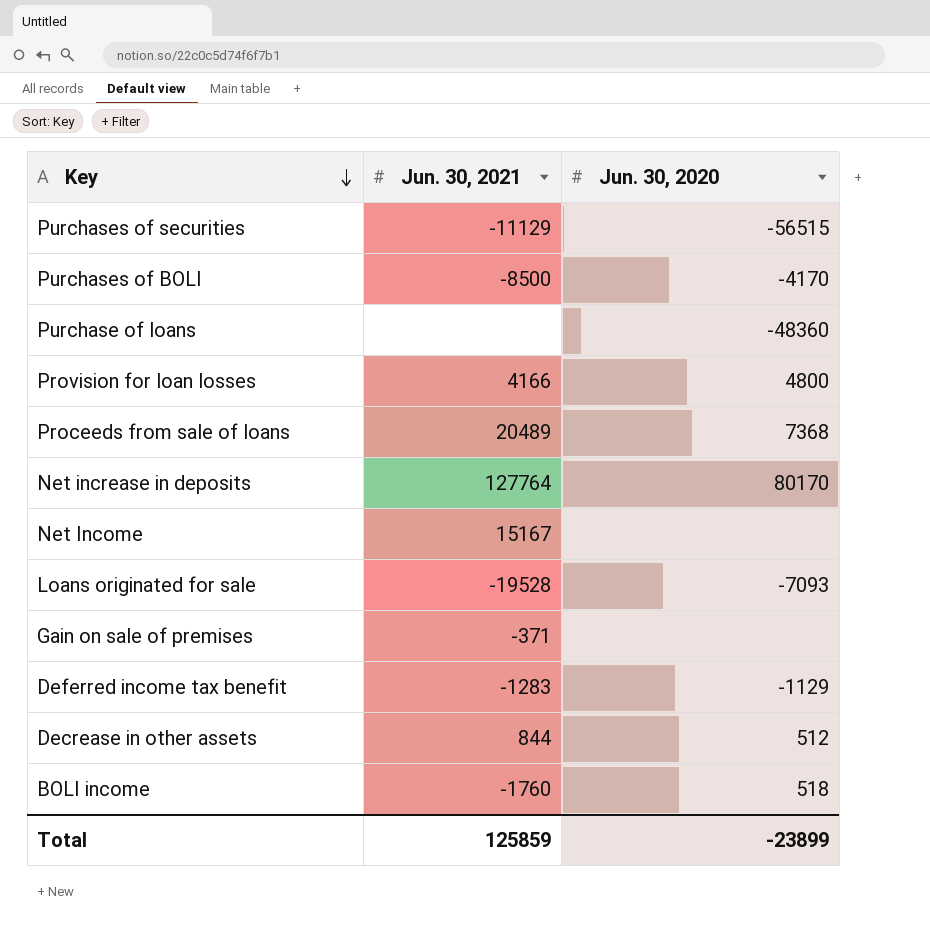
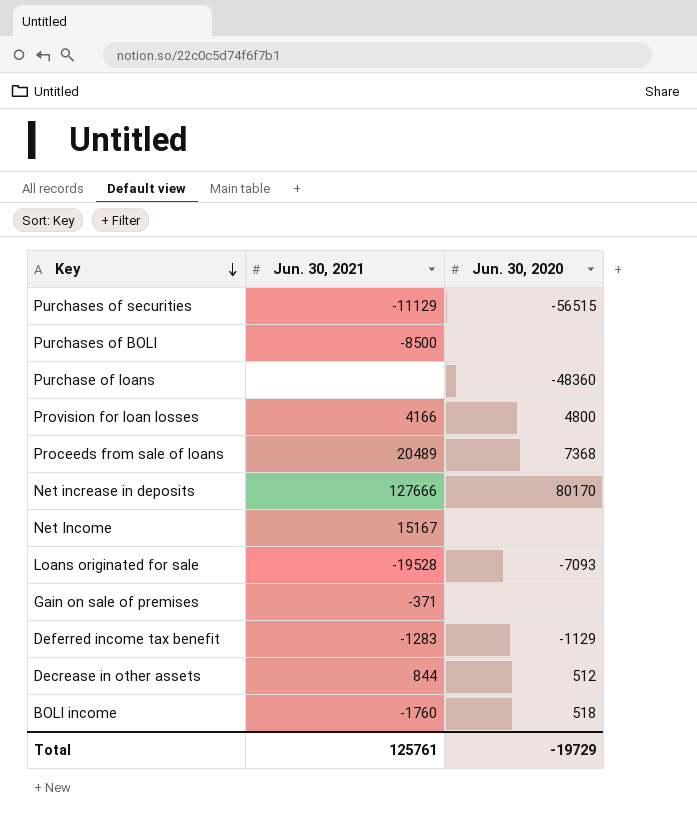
Purchases of BOLI | Jun. 30, 2020: -4170 -> none
Net increase in deposits | Jun. 30, 2021: 127764 -> 127666
Total | Jun. 30, 2021: 125859 -> 125761
Total | Jun. 30, 2020: -23899 -> -19729

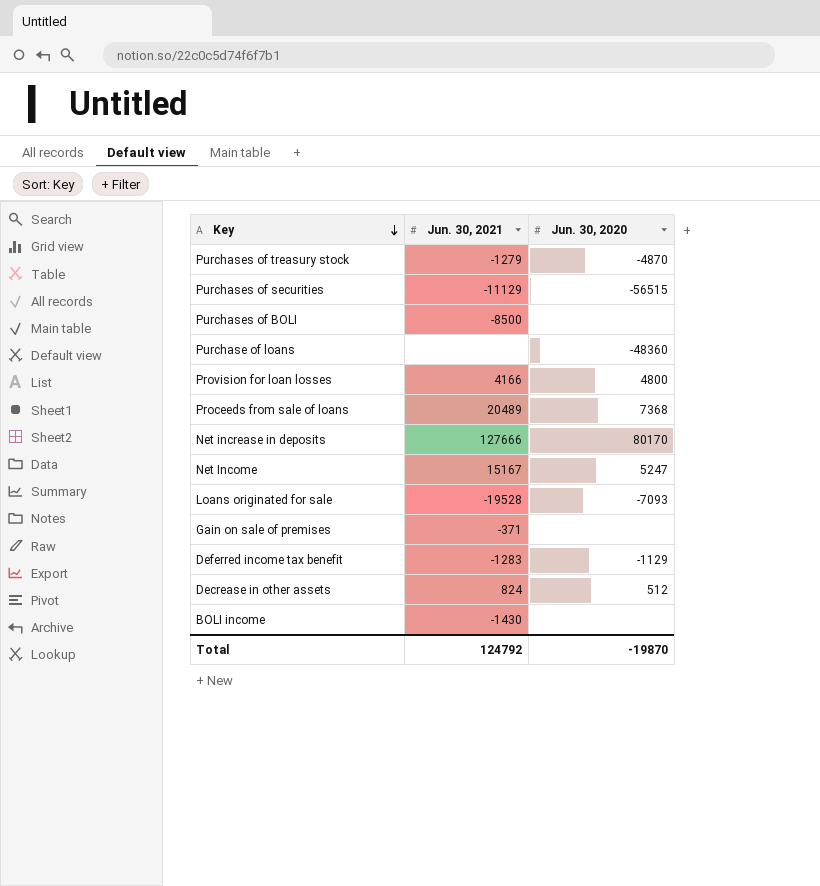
row Purchases of treasury stock: none -> -1279 | -4870
Net Income | Jun. 30, 2020: none -> 5247
Decrease in other assets | Jun. 30, 2021: 844 -> 824
BOLI income | Jun. 30, 2021: -1760 -> -1430
BOLI income | Jun. 30, 2020: 518 -> none
Total | Jun. 30, 2021: 125761 -> 124792
Total | Jun. 30, 2020: -19729 -> -19870

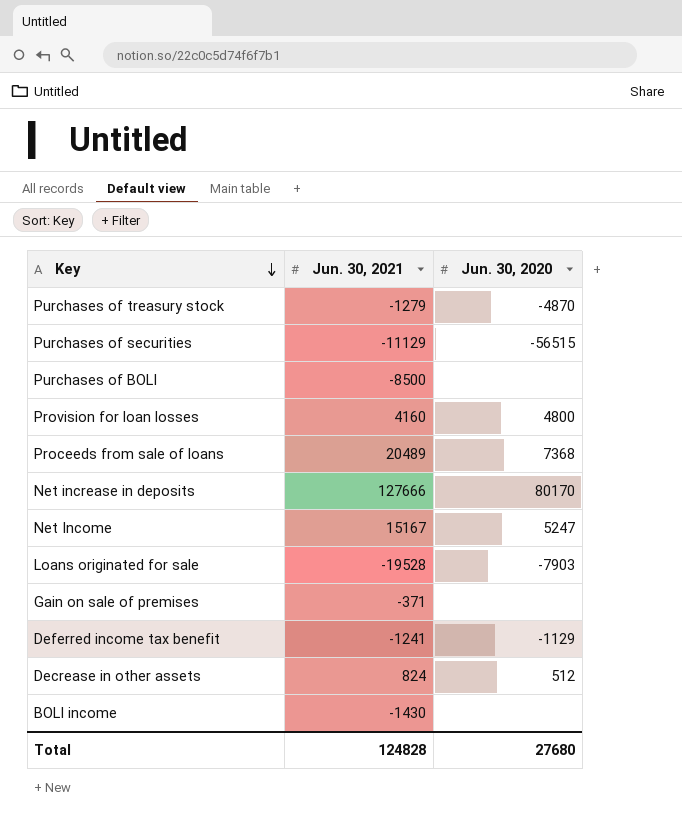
row Purchase of loans: none | -48360 -> none
Provision for loan losses | Jun. 30, 2021: 4166 -> 4160
Loans originated for sale | Jun. 30, 2020: -7093 -> -7903
Deferred income tax benefit | Jun. 30, 2021: -1283 -> -1241
Total | Jun. 30, 2021: 124792 -> 124828
Total | Jun. 30, 2020: -19870 -> 27680

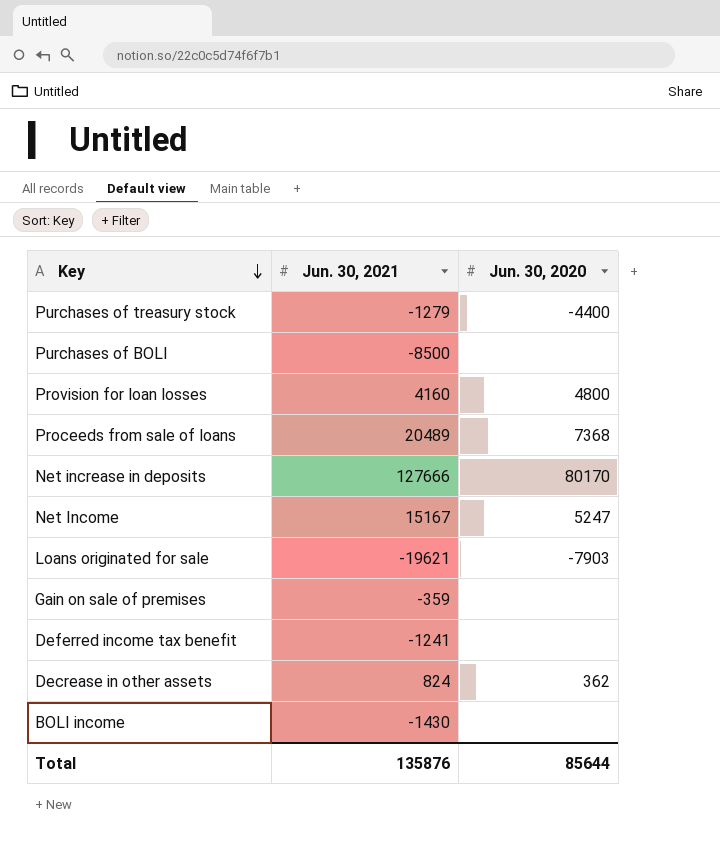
row Purchases of securities: -11129 | -56515 -> none
Purchases of treasury stock | Jun. 30, 2020: -4870 -> -4400
Loans originated for sale | Jun. 30, 2021: -19528 -> -19621
Gain on sale of premises | Jun. 30, 2021: -371 -> -359
Deferred income tax benefit | Jun. 30, 2020: -1129 -> none
Decrease in other assets | Jun. 30, 2020: 512 -> 362
Total | Jun. 30, 2021: 124828 -> 135876
Total | Jun. 30, 2020: 27680 -> 85644

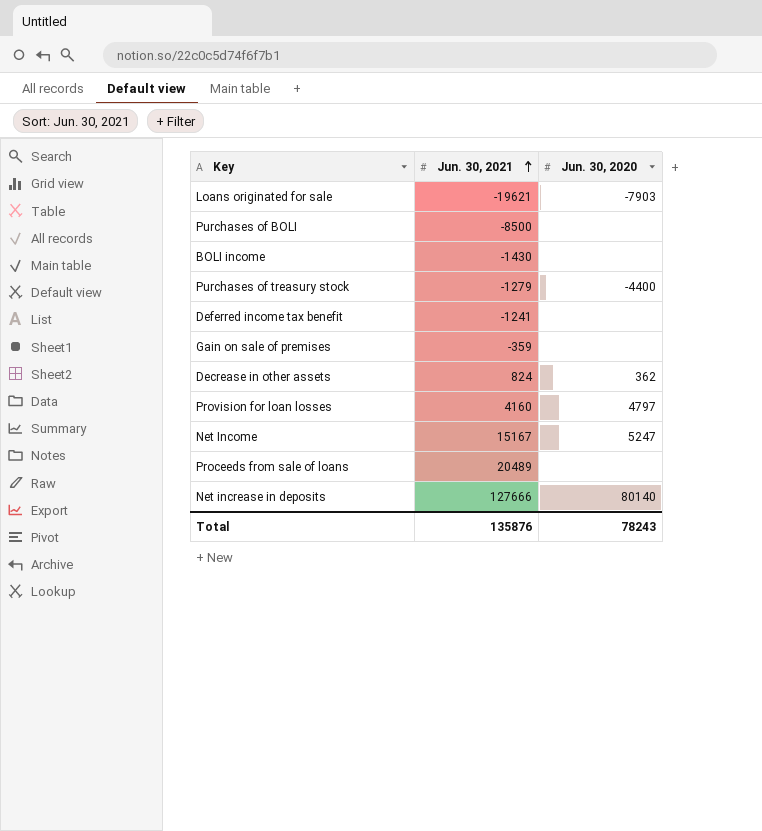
row order: Key descending -> Jun. 30, 2021 ascending
Provision for loan losses | Jun. 30, 2020: 4800 -> 4797
Proceeds from sale of loans | Jun. 30, 2020: 7368 -> none
Net increase in deposits | Jun. 30, 2020: 80170 -> 80140
Total | Jun. 30, 2020: 85644 -> 78243

